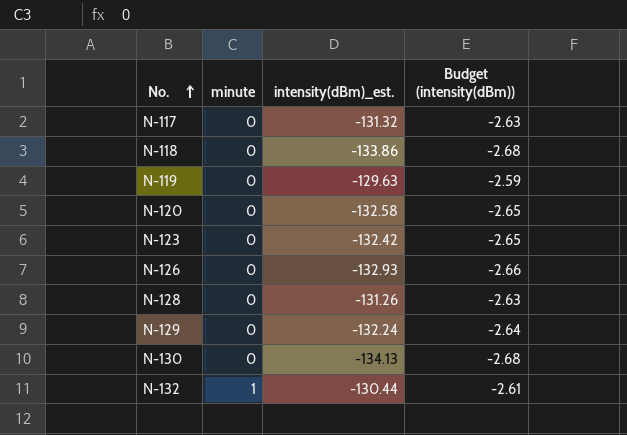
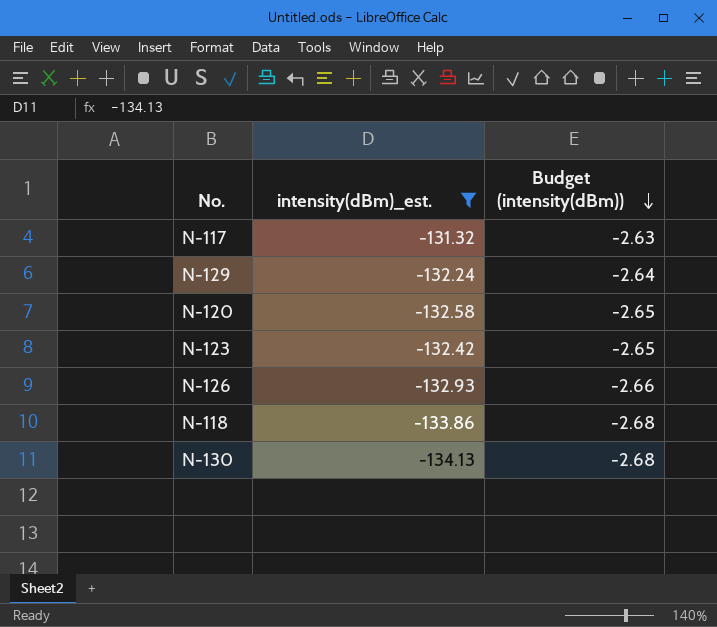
filter: none -> intensity(dBm)_est. <= -131.32
row order: No. ascending -> Budget (intensity(dBm)) descending
column minute | position: 2 -> none

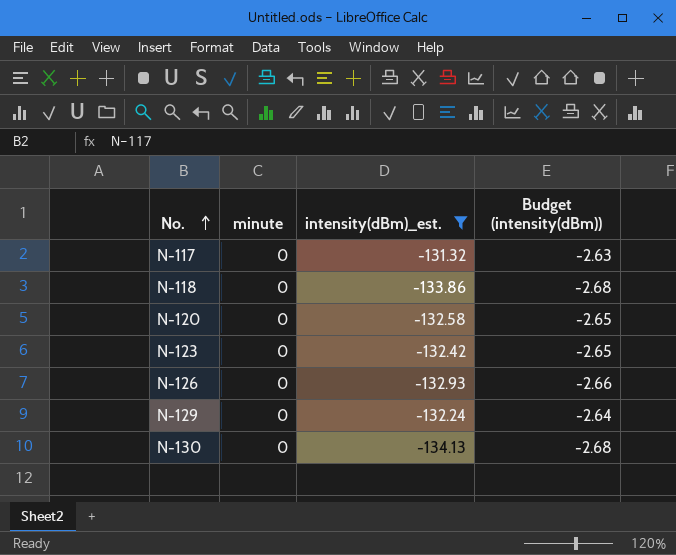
row order: Budget (intensity(dBm)) descending -> No. ascending
column minute | position: none -> 2

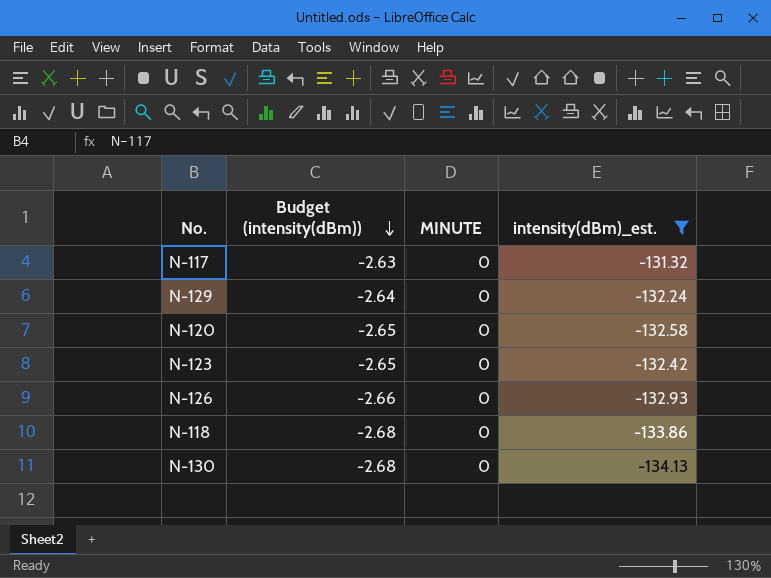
row order: No. ascending -> Budget (intensity(dBm)) descending
column Budget (intensity(dBm)) | position: 4 -> 2
column name: minute -> MINUTE

